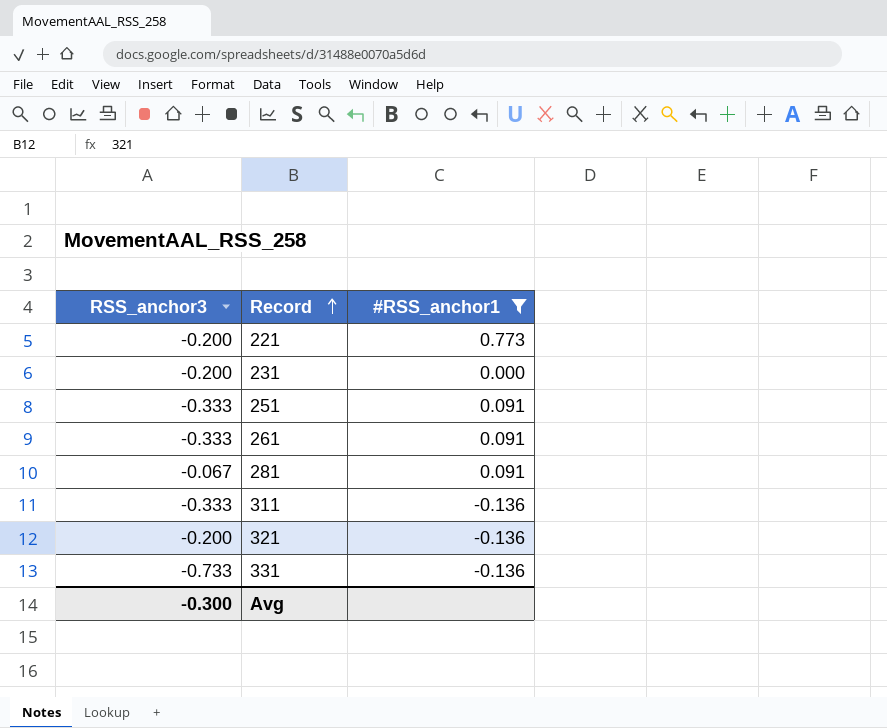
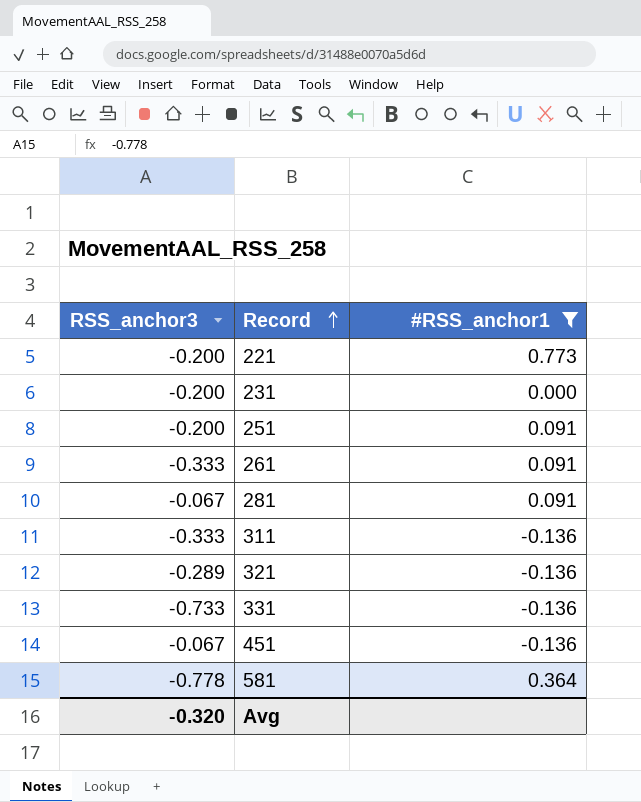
251 | RSS_anchor3: -0.333 -> -0.200
321 | RSS_anchor3: -0.200 -> -0.289
row 451: none -> -0.067 | -0.136
row 581: none -> -0.778 | 0.364
Avg | RSS_anchor3: -0.300 -> -0.320

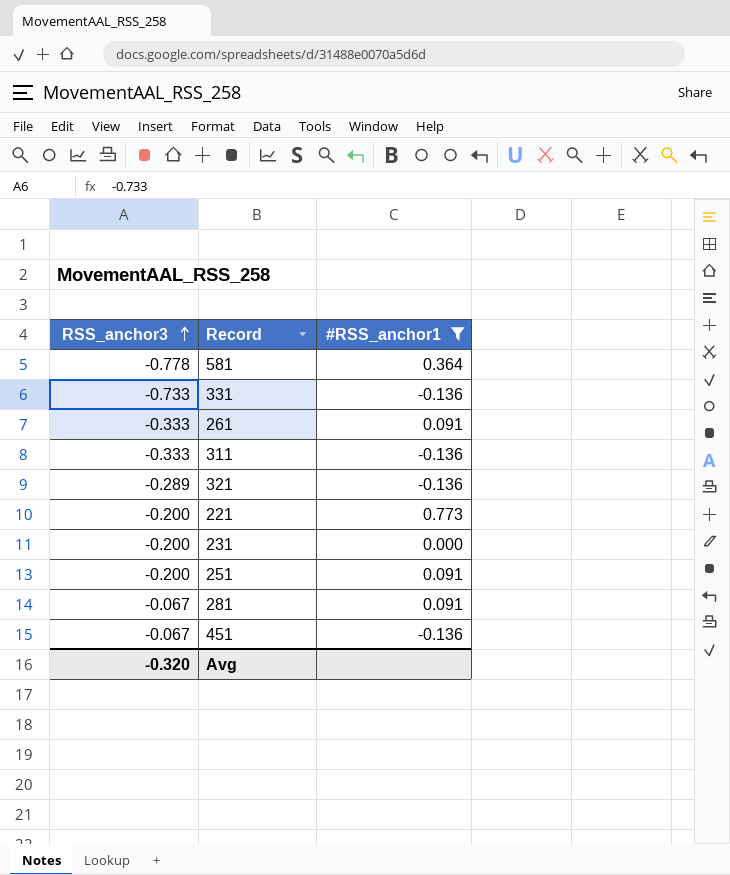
row order: Record ascending -> RSS_anchor3 ascending

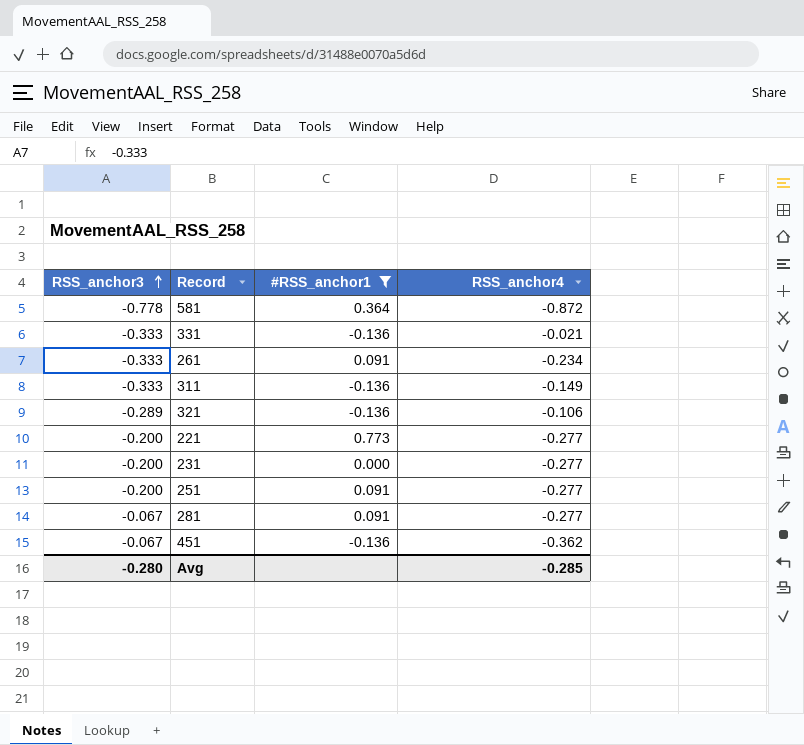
column RSS_anchor4 | position: none -> 4
331 | RSS_anchor3: -0.733 -> -0.333
Avg | RSS_anchor3: -0.320 -> -0.280

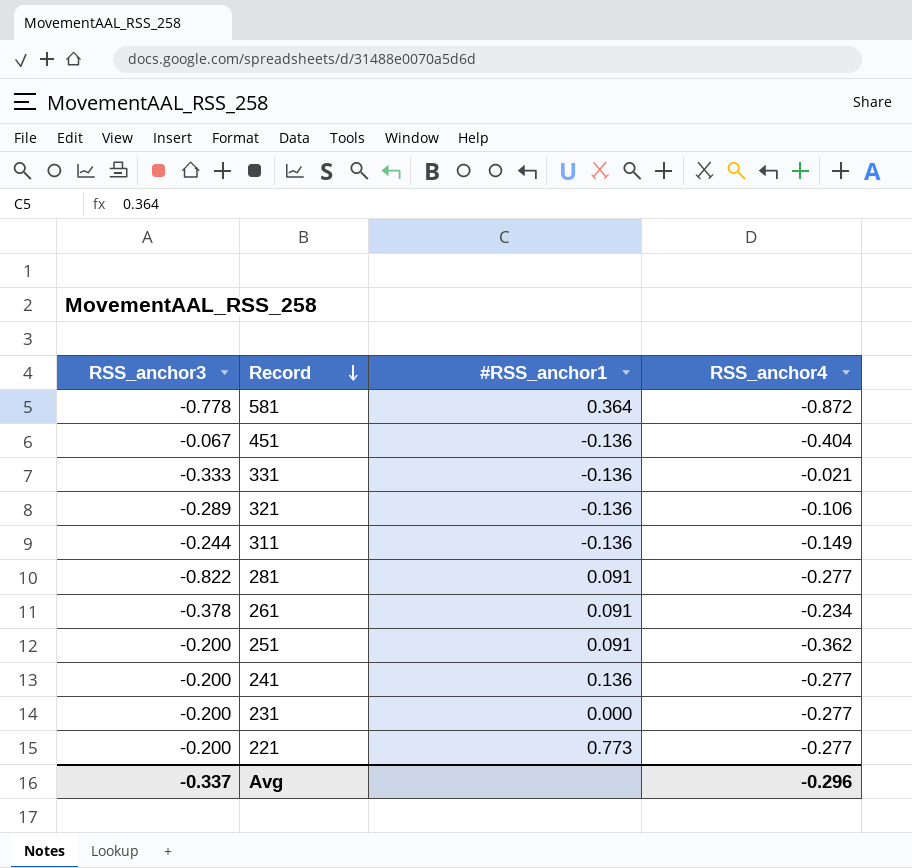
filter: #RSS_anchor1 != 0.136 -> none
row order: RSS_anchor3 ascending -> Record descending
451 | RSS_anchor4: -0.362 -> -0.404
311 | RSS_anchor3: -0.333 -> -0.244
281 | RSS_anchor3: -0.067 -> -0.822
261 | RSS_anchor3: -0.333 -> -0.378
251 | RSS_anchor4: -0.277 -> -0.362
Avg | RSS_anchor3: -0.280 -> -0.337
Avg | RSS_anchor4: -0.285 -> -0.296

